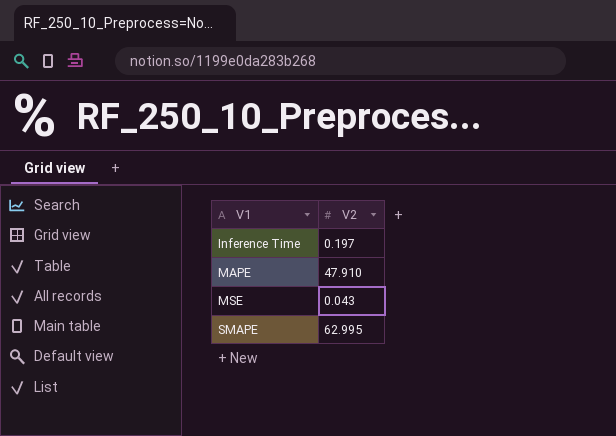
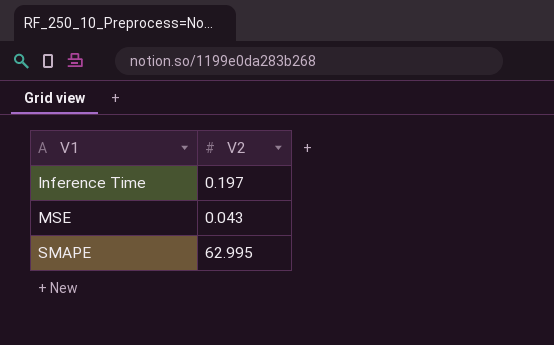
row MAPE: 47.910 -> none

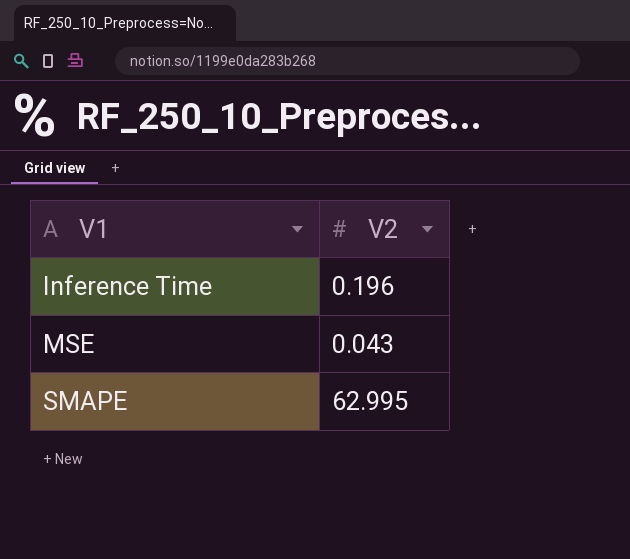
Inference Time | V2: 0.197 -> 0.196

